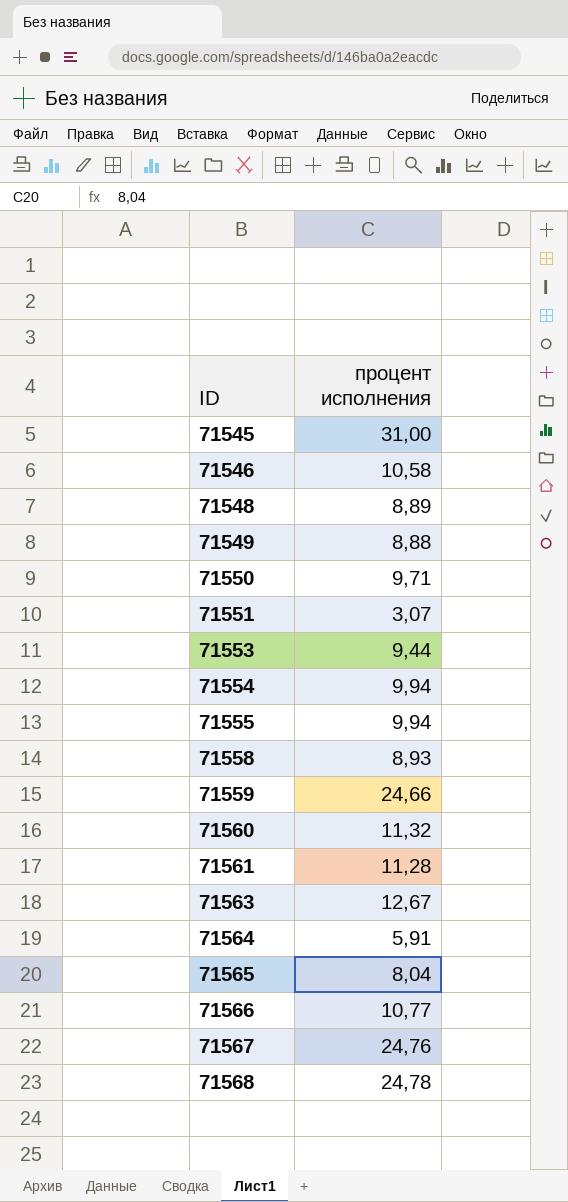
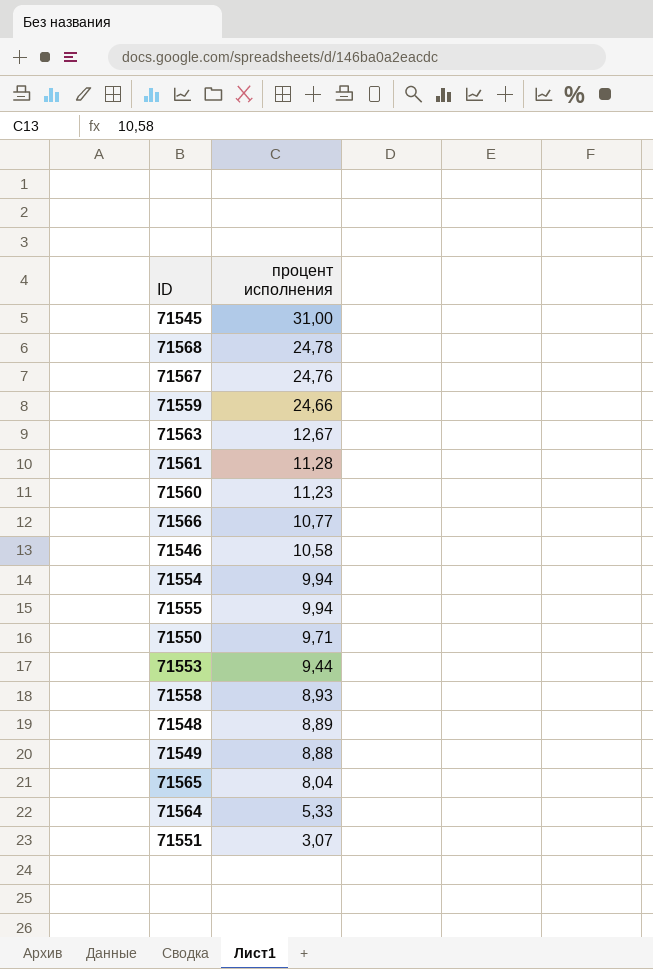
row order: ID ascending -> процент исполнения descending
71560 | процент исполнения: 11,32 -> 11,23
71564 | процент исполнения: 5,91 -> 5,33

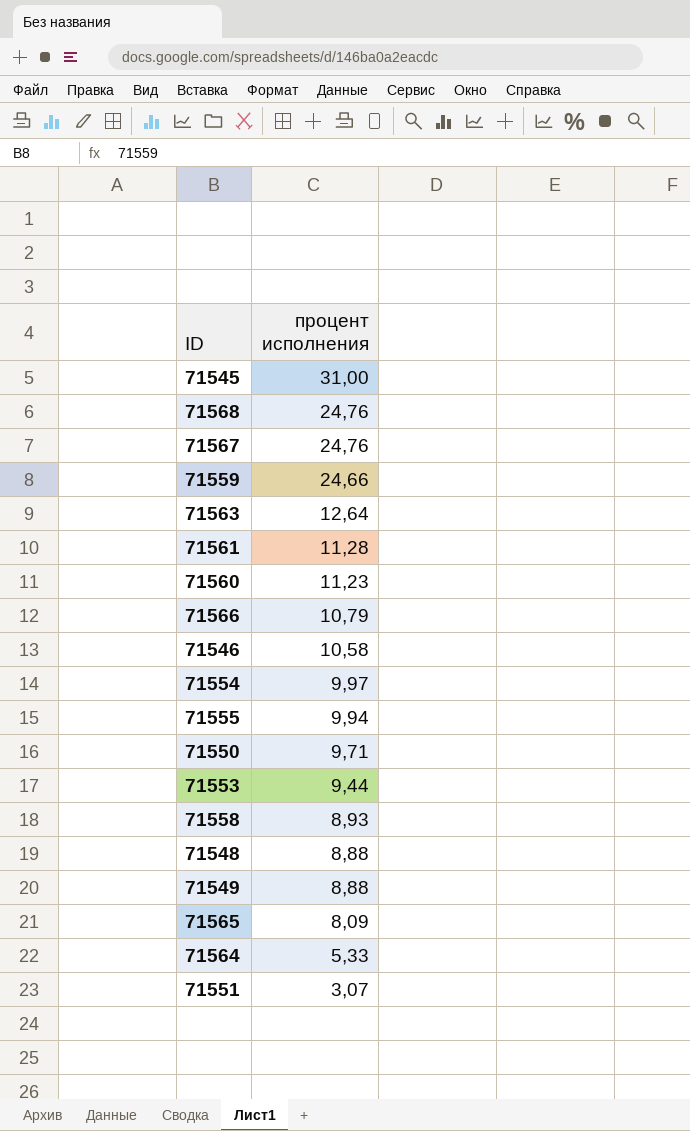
71568 | процент исполнения: 24,78 -> 24,76
71563 | процент исполнения: 12,67 -> 12,64
71566 | процент исполнения: 10,77 -> 10,79
71554 | процент исполнения: 9,94 -> 9,97
71548 | процент исполнения: 8,89 -> 8,88
71565 | процент исполнения: 8,04 -> 8,09

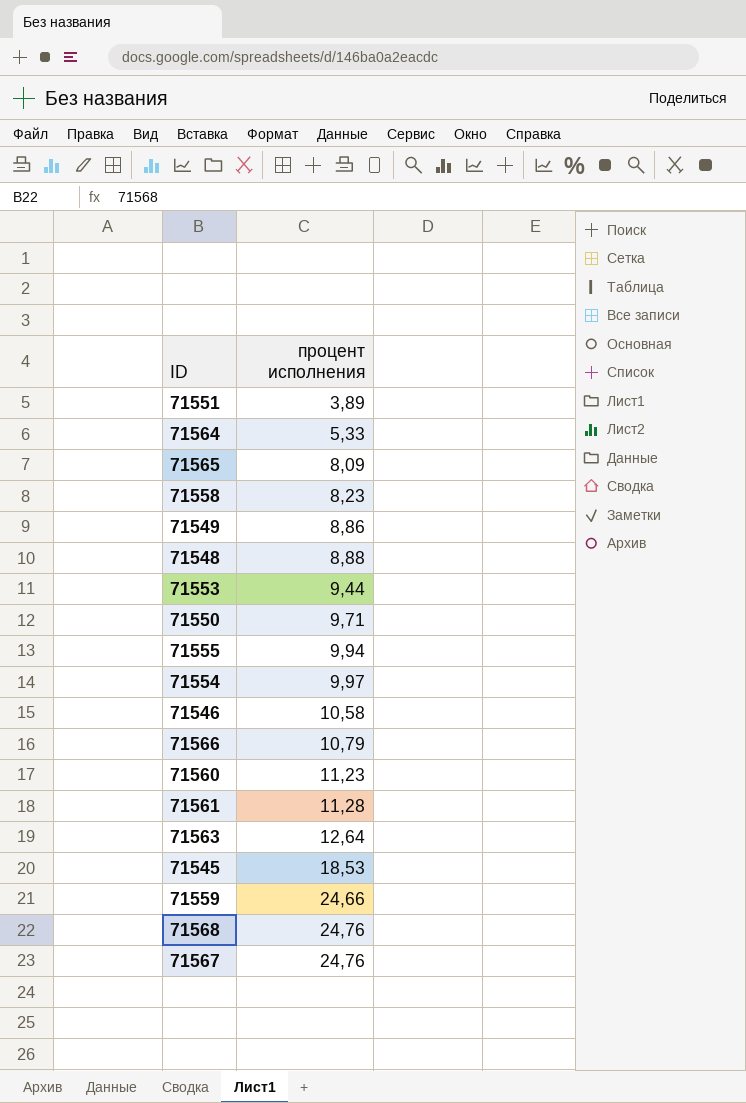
row order: процент исполнения descending -> процент исполнения ascending
71551 | процент исполнения: 3,07 -> 3,89
71558 | процент исполнения: 8,93 -> 8,23
71549 | процент исполнения: 8,88 -> 8,86
71545 | процент исполнения: 31,00 -> 18,53

